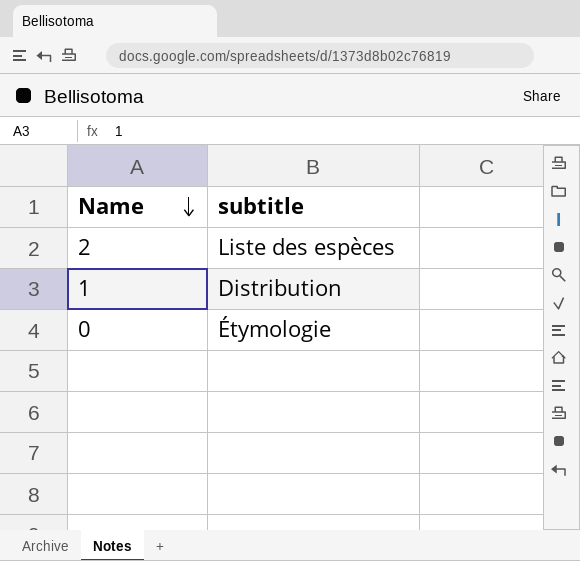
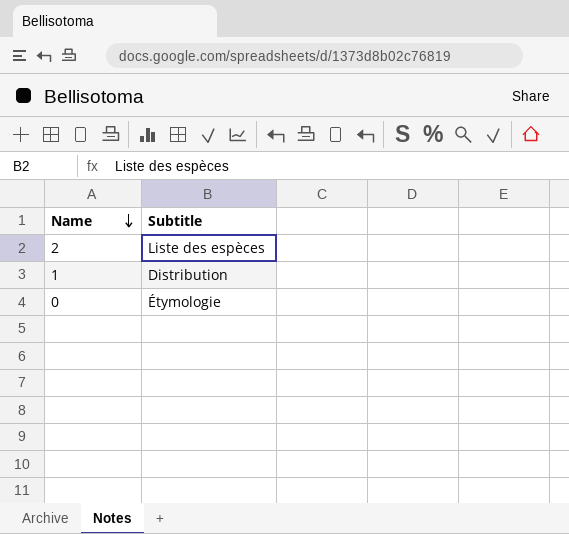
column name: subtitle -> Subtitle

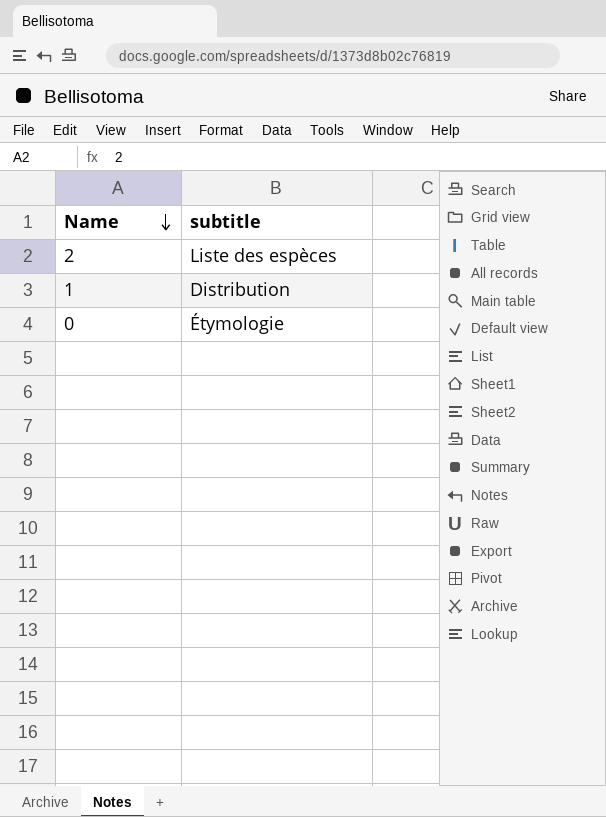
column name: Subtitle -> subtitle

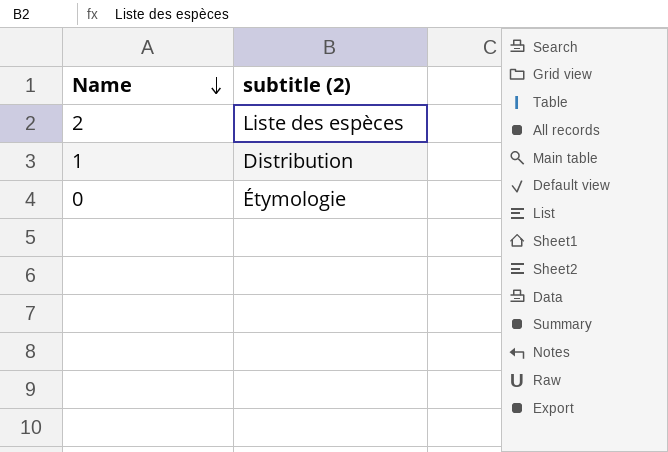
column name: subtitle -> subtitle (2)

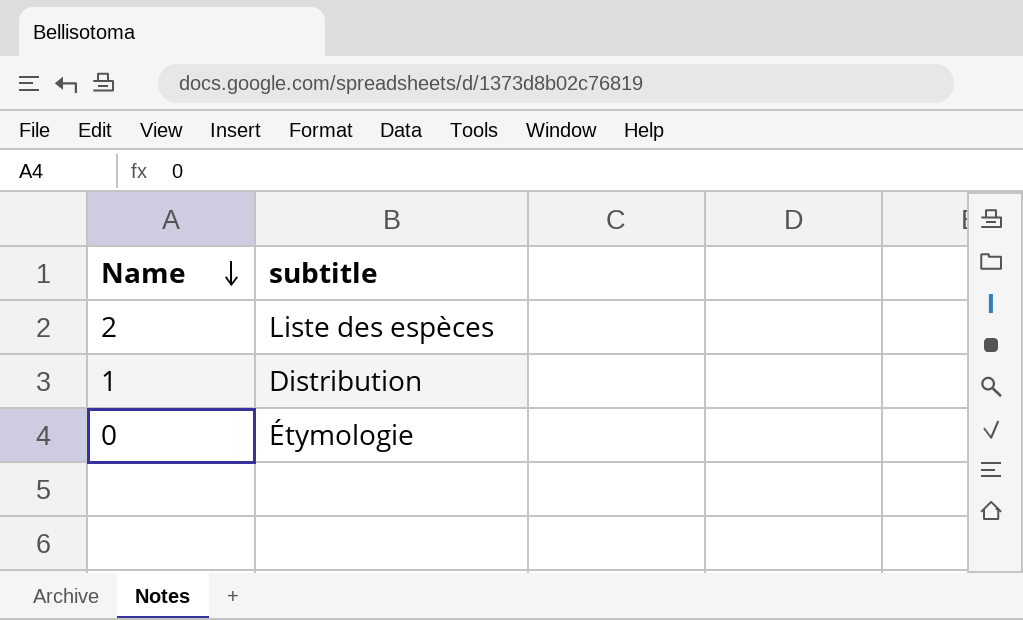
column name: subtitle (2) -> subtitle

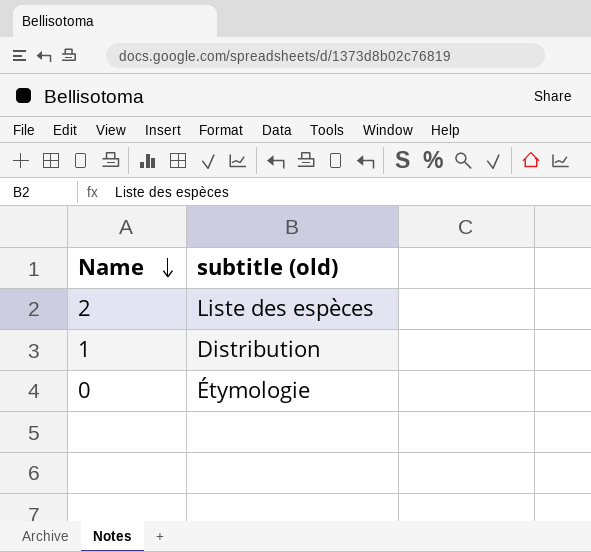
column name: subtitle -> subtitle (old)

